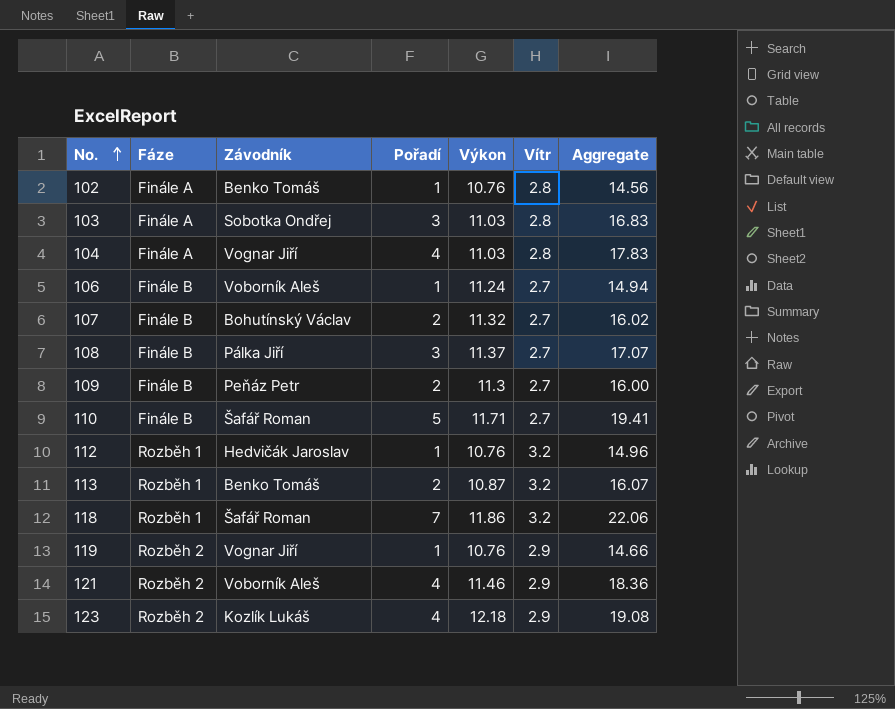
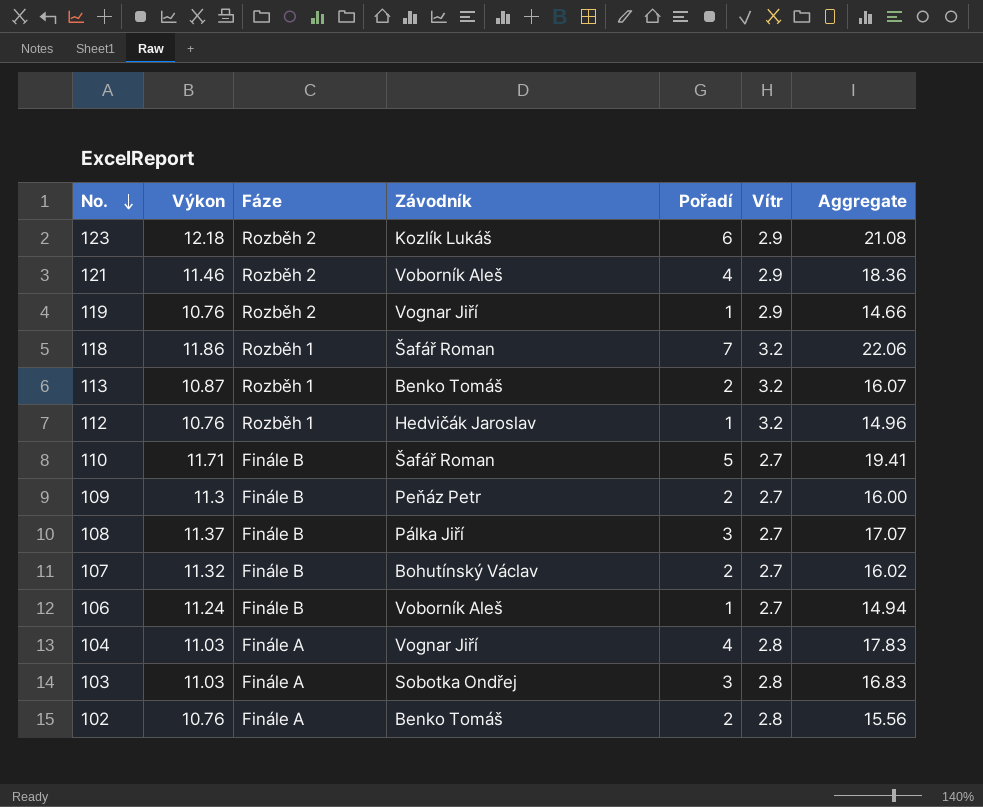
row order: No. ascending -> No. descending
column Výkon | position: 5 -> 2
123 | Pořadí: 4 -> 6
123 | Aggregate: 19.08 -> 21.08
102 | Pořadí: 1 -> 2
102 | Aggregate: 14.56 -> 15.56

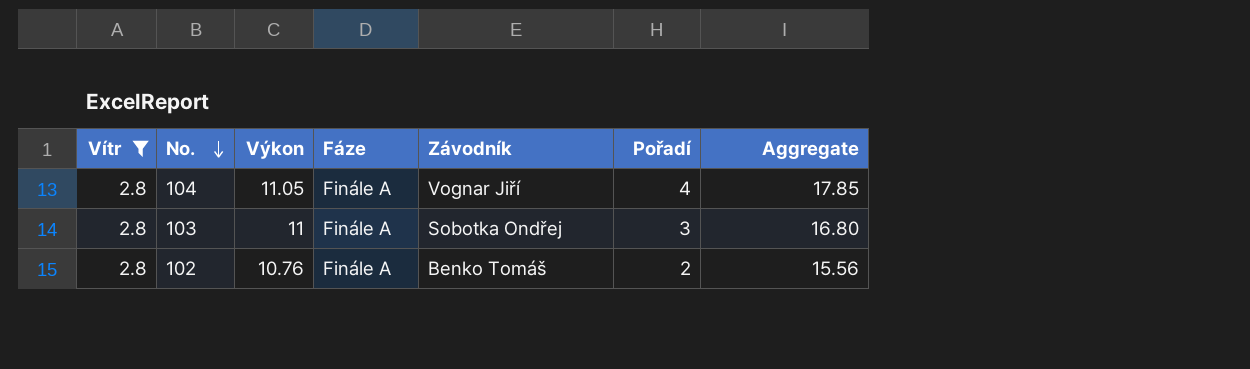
filter: none -> Vítr = 2.8
column Vítr | position: 6 -> 1
104 | Výkon: 11.03 -> 11.05
104 | Aggregate: 17.83 -> 17.85
103 | Výkon: 11.03 -> 11
103 | Aggregate: 16.83 -> 16.80

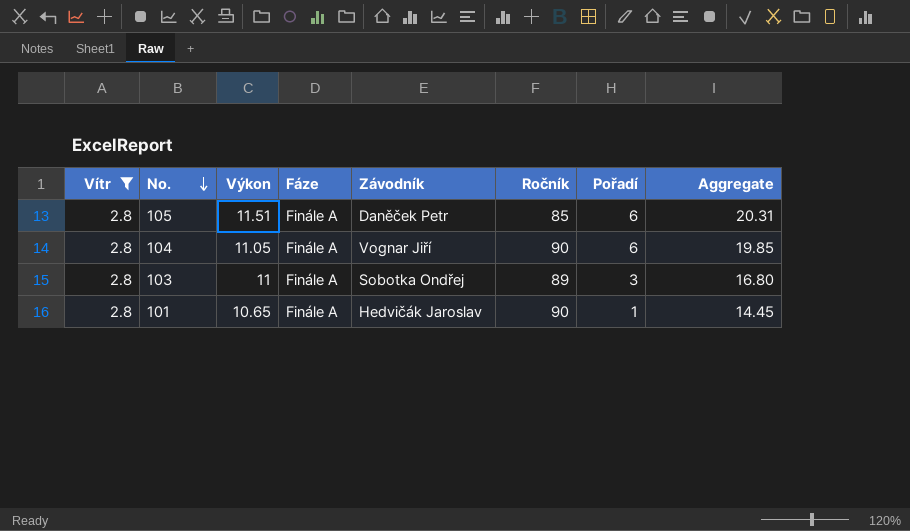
column Ročník | position: none -> 6
row 102: 2.8 | 10.76 | Finále A | Benko Tomáš | 2 | 15.56 -> none
row 105: none -> 2.8 | 11.51 | Finále A | Daněček Petr | 85 | 6 | 20.31
104 | Pořadí: 4 -> 6
104 | Aggregate: 17.85 -> 19.85
row 101: none -> 2.8 | 10.65 | Finále A | Hedvičák Jaroslav | 90 | 1 | 14.45

